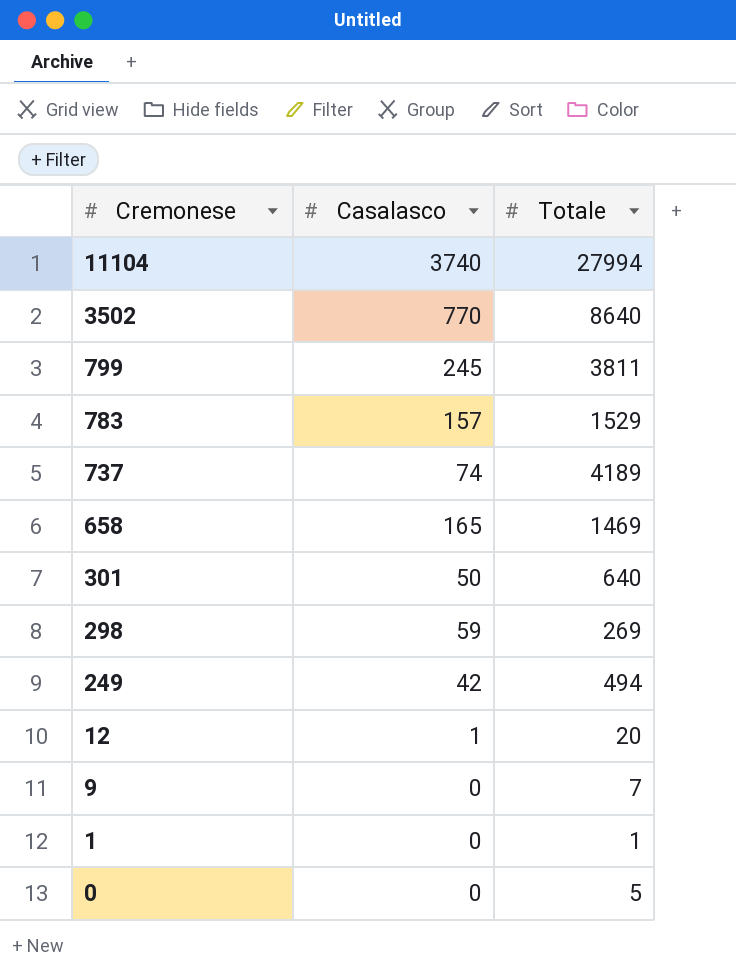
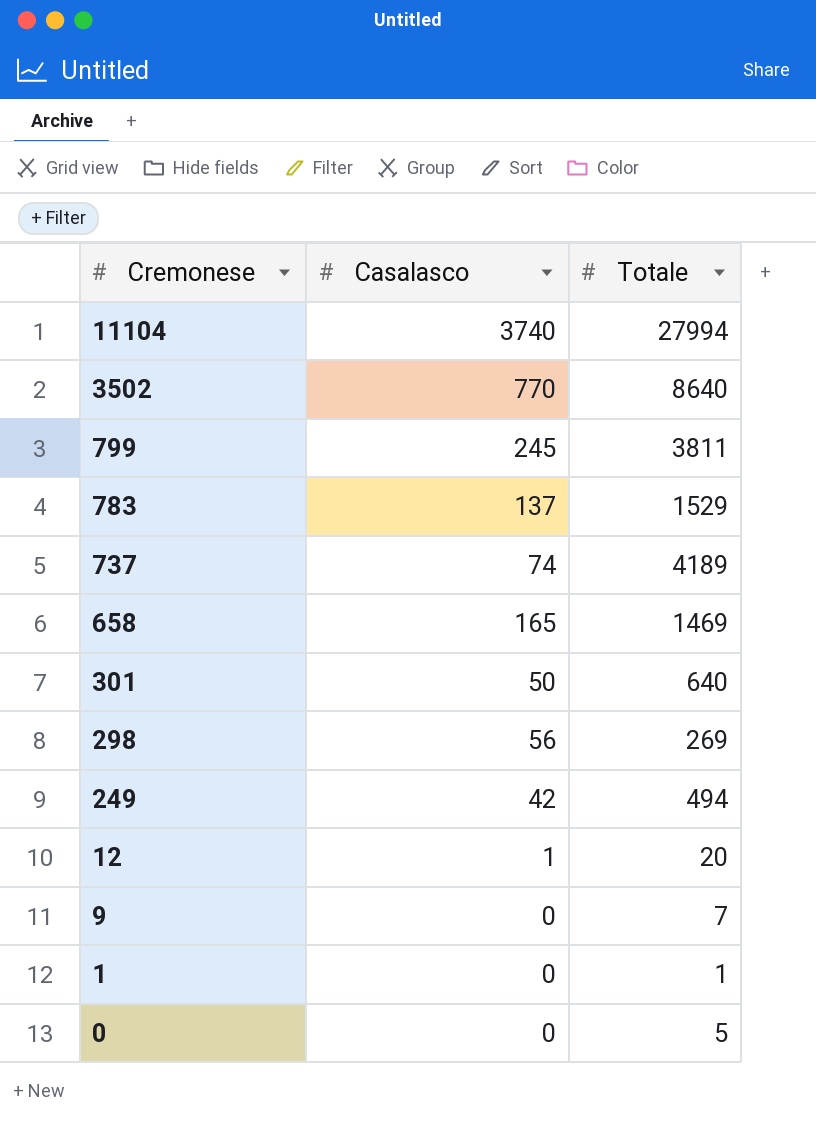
783 | Casalasco: 157 -> 137
298 | Casalasco: 59 -> 56

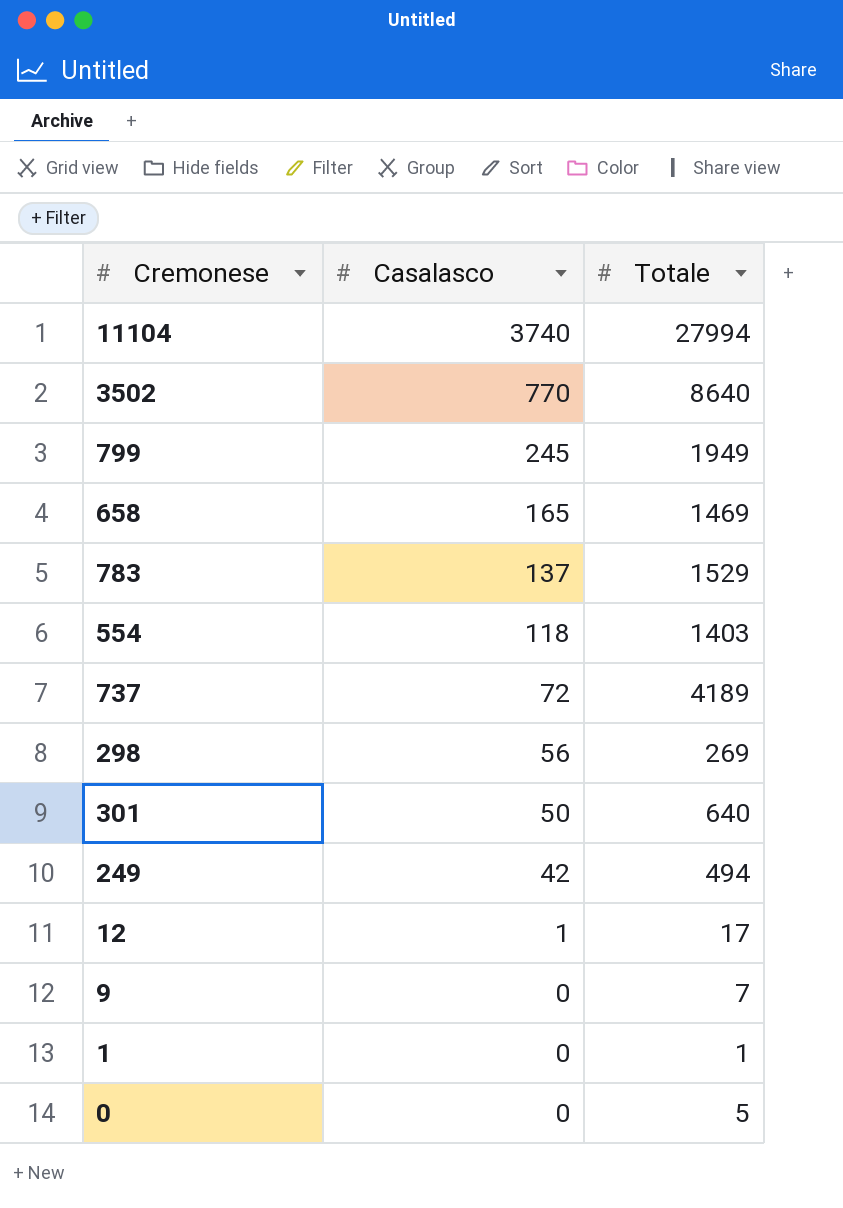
row order: Cremonese descending -> Casalasco descending
799 | Totale: 3811 -> 1949
row 554: none -> 118 | 1403
737 | Casalasco: 74 -> 72
12 | Totale: 20 -> 17

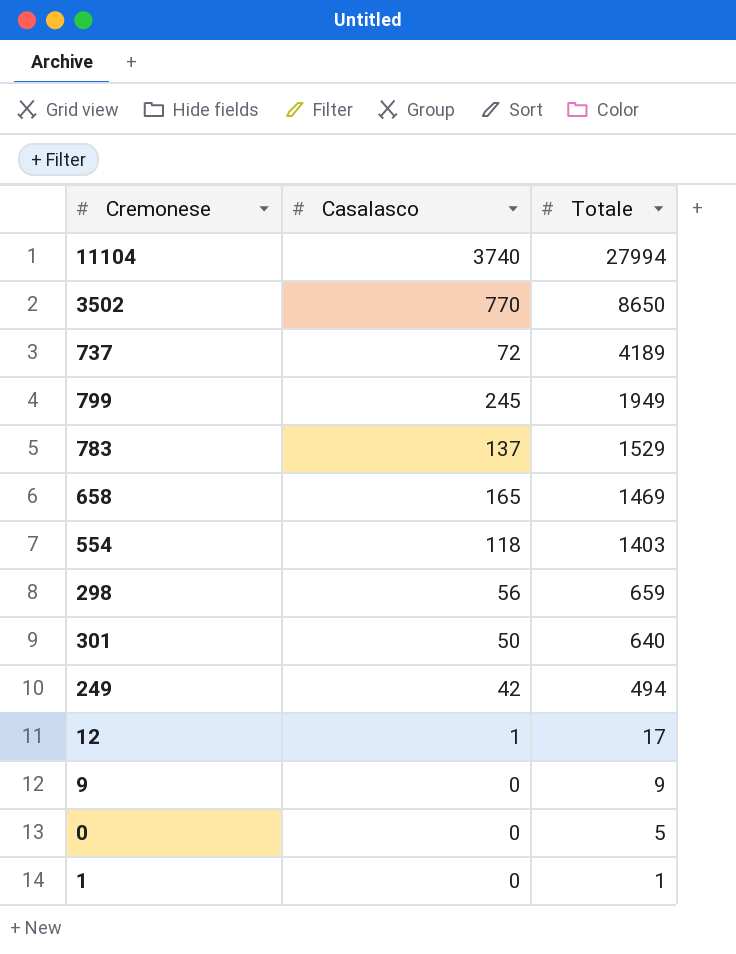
row order: Casalasco descending -> Totale descending
3502 | Totale: 8640 -> 8650
298 | Totale: 269 -> 659
9 | Totale: 7 -> 9

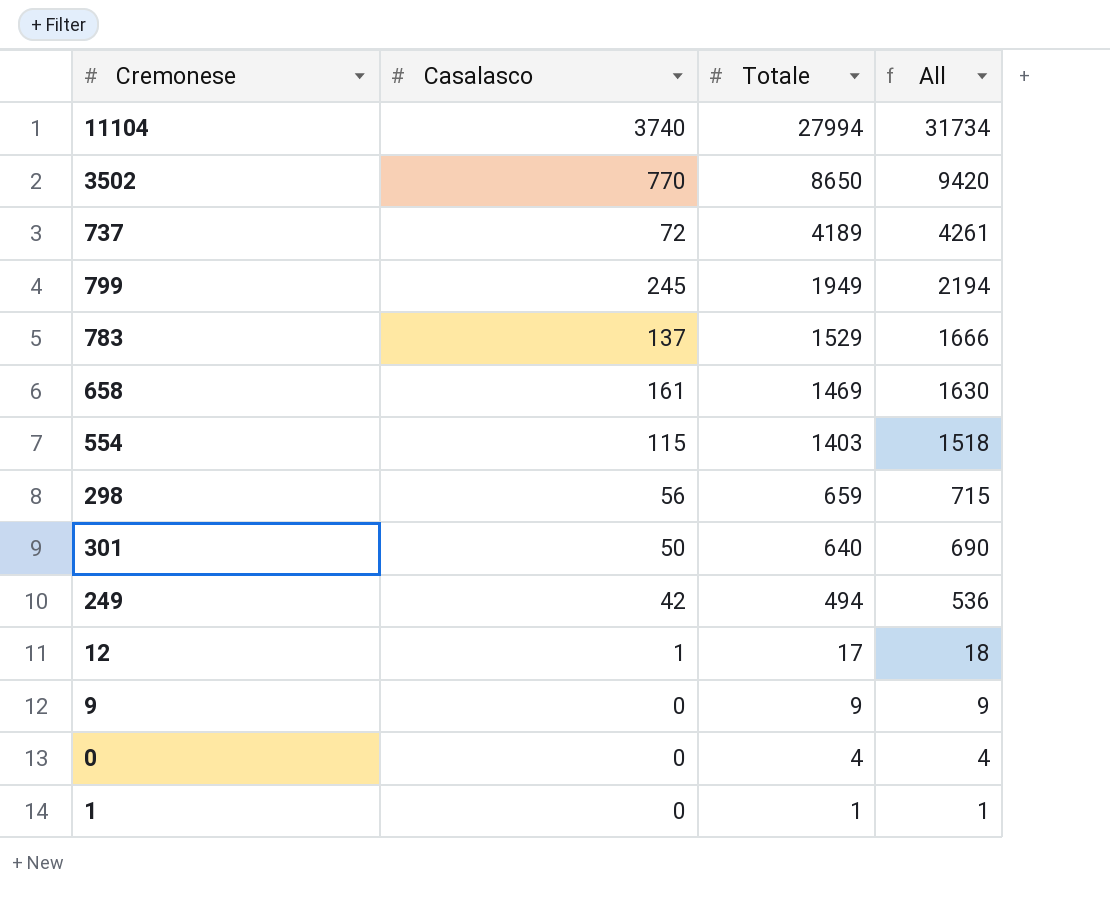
column All | formula: none -> [Casalasco] + [Totale]
658 | Casalasco: 165 -> 161
554 | Casalasco: 118 -> 115
0 | Totale: 5 -> 4

